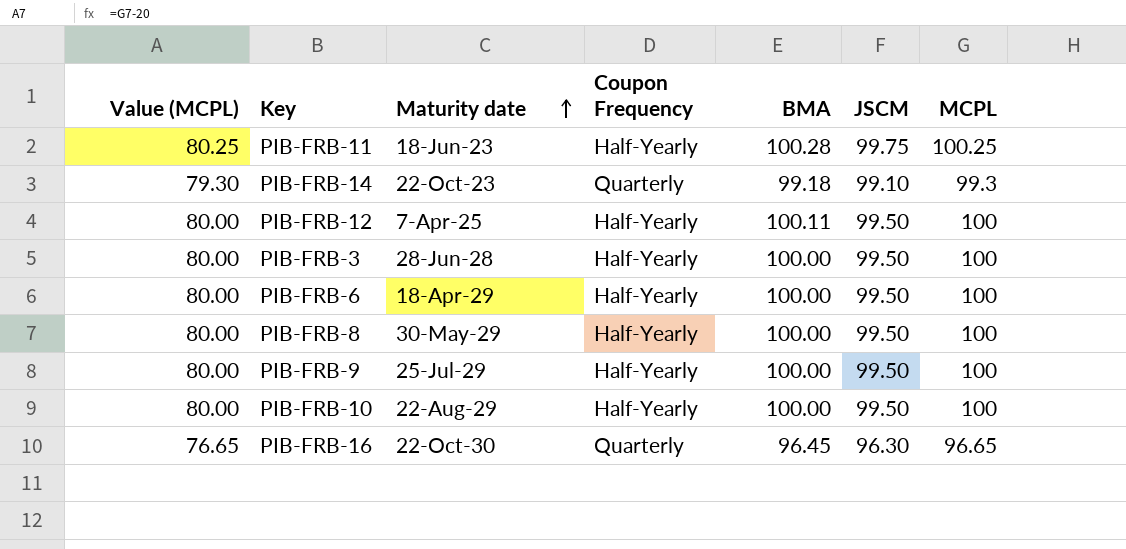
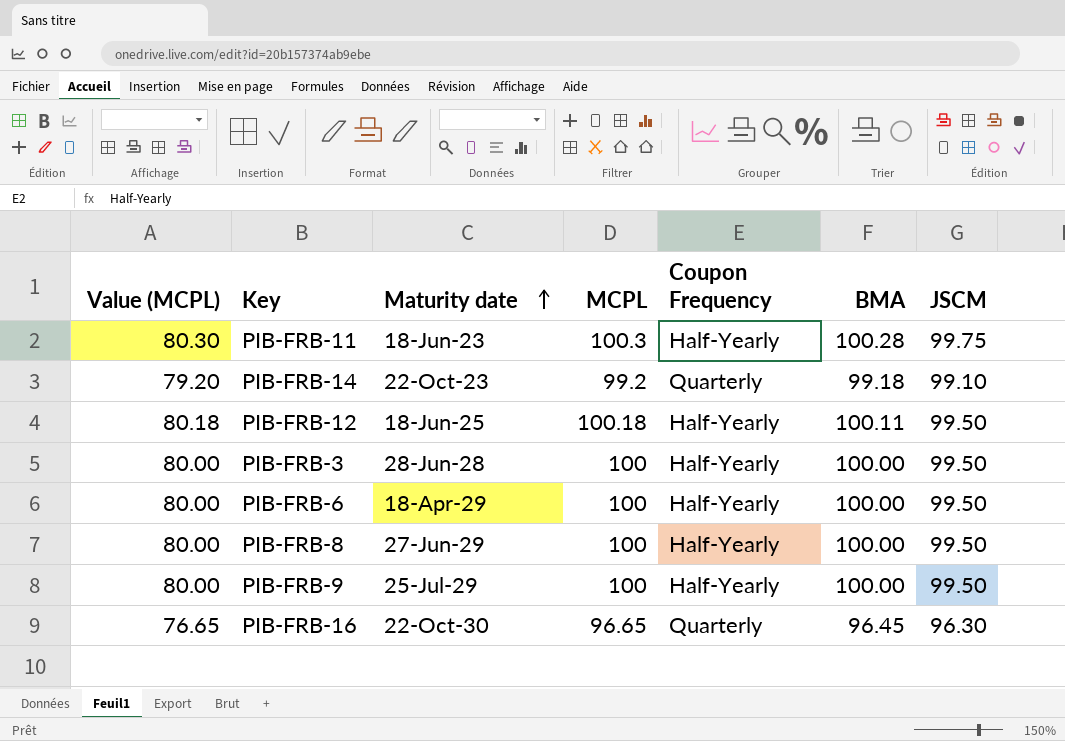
column MCPL | position: 7 -> 4
row PIB-FRB-10: 80.00 | 22-Aug-29 | Half-Yearly | 100.00 | 99.50 | 100 -> none
PIB-FRB-11 | Value (MCPL): 80.25 -> 80.30
PIB-FRB-11 | MCPL: 100.25 -> 100.3
PIB-FRB-14 | Value (MCPL): 79.30 -> 79.20
PIB-FRB-14 | MCPL: 99.3 -> 99.2
PIB-FRB-12 | Value (MCPL): 80.00 -> 80.18
PIB-FRB-12 | Maturity date: 7-Apr-25 -> 18-Jun-25
PIB-FRB-12 | MCPL: 100 -> 100.18
PIB-FRB-8 | Maturity date: 30-May-29 -> 27-Jun-29

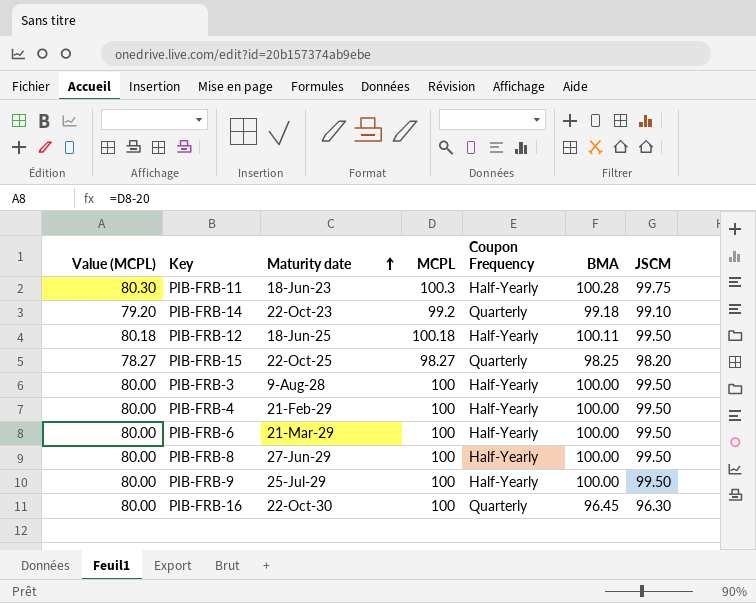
row PIB-FRB-15: none -> 78.27 | 22-Oct-25 | 98.27 | Quarterly | 98.25 | 98.20
PIB-FRB-3 | Maturity date: 28-Jun-28 -> 9-Aug-28
row PIB-FRB-4: none -> 80.00 | 21-Feb-29 | 100 | Half-Yearly | 100.00 | 99.50
PIB-FRB-6 | Maturity date: 18-Apr-29 -> 21-Mar-29
PIB-FRB-16 | Value (MCPL): 76.65 -> 80.00
PIB-FRB-16 | MCPL: 96.65 -> 100

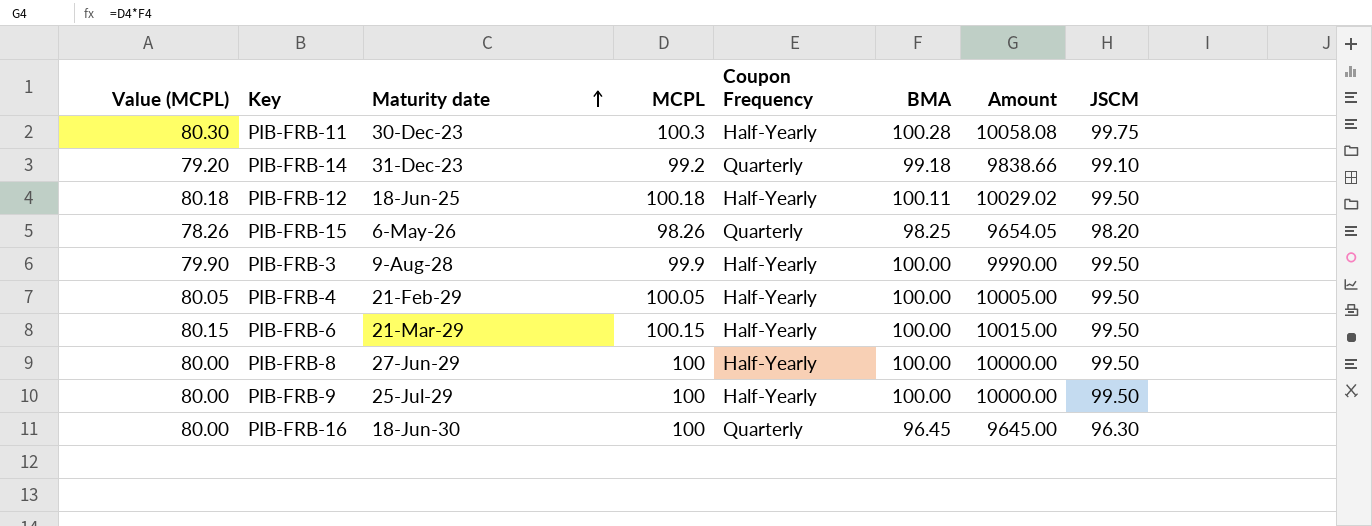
column Amount | formula: none -> [MCPL] * [BMA]
PIB-FRB-11 | Maturity date: 18-Jun-23 -> 30-Dec-23
PIB-FRB-14 | Maturity date: 22-Oct-23 -> 31-Dec-23
PIB-FRB-15 | Value (MCPL): 78.27 -> 78.26
PIB-FRB-15 | Maturity date: 22-Oct-25 -> 6-May-26
PIB-FRB-15 | MCPL: 98.27 -> 98.26
PIB-FRB-3 | Value (MCPL): 80.00 -> 79.90
PIB-FRB-3 | MCPL: 100 -> 99.9
PIB-FRB-4 | Value (MCPL): 80.00 -> 80.05
PIB-FRB-4 | MCPL: 100 -> 100.05
PIB-FRB-6 | Value (MCPL): 80.00 -> 80.15
PIB-FRB-6 | MCPL: 100 -> 100.15
PIB-FRB-16 | Maturity date: 22-Oct-30 -> 18-Jun-30

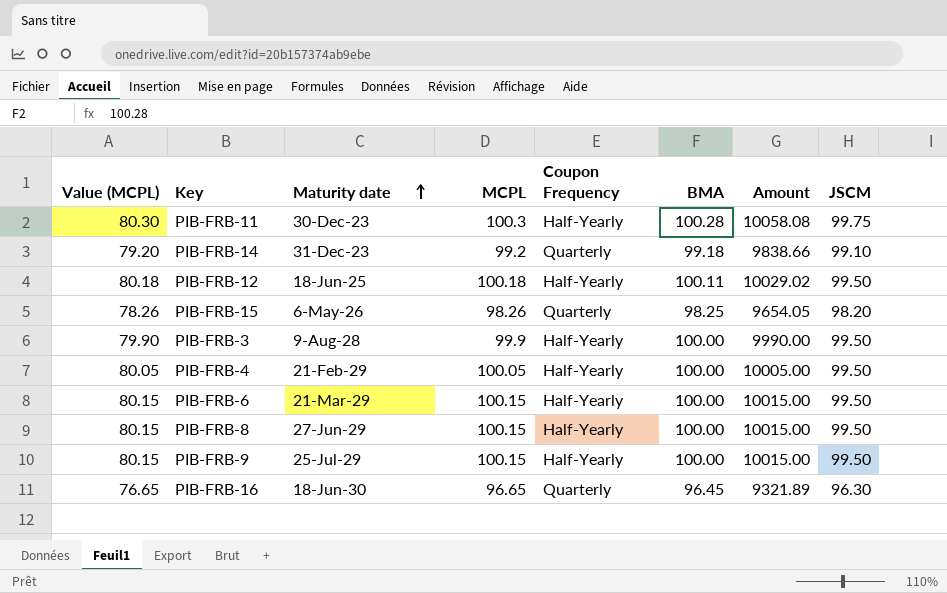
PIB-FRB-8 | Value (MCPL): 80.00 -> 80.15
PIB-FRB-8 | MCPL: 100 -> 100.15
PIB-FRB-8 | Amount: 10000.00 -> 10015.00
PIB-FRB-9 | Value (MCPL): 80.00 -> 80.15
PIB-FRB-9 | MCPL: 100 -> 100.15
PIB-FRB-9 | Amount: 10000.00 -> 10015.00
PIB-FRB-16 | Value (MCPL): 80.00 -> 76.65
PIB-FRB-16 | MCPL: 100 -> 96.65
PIB-FRB-16 | Amount: 9645.00 -> 9321.89

